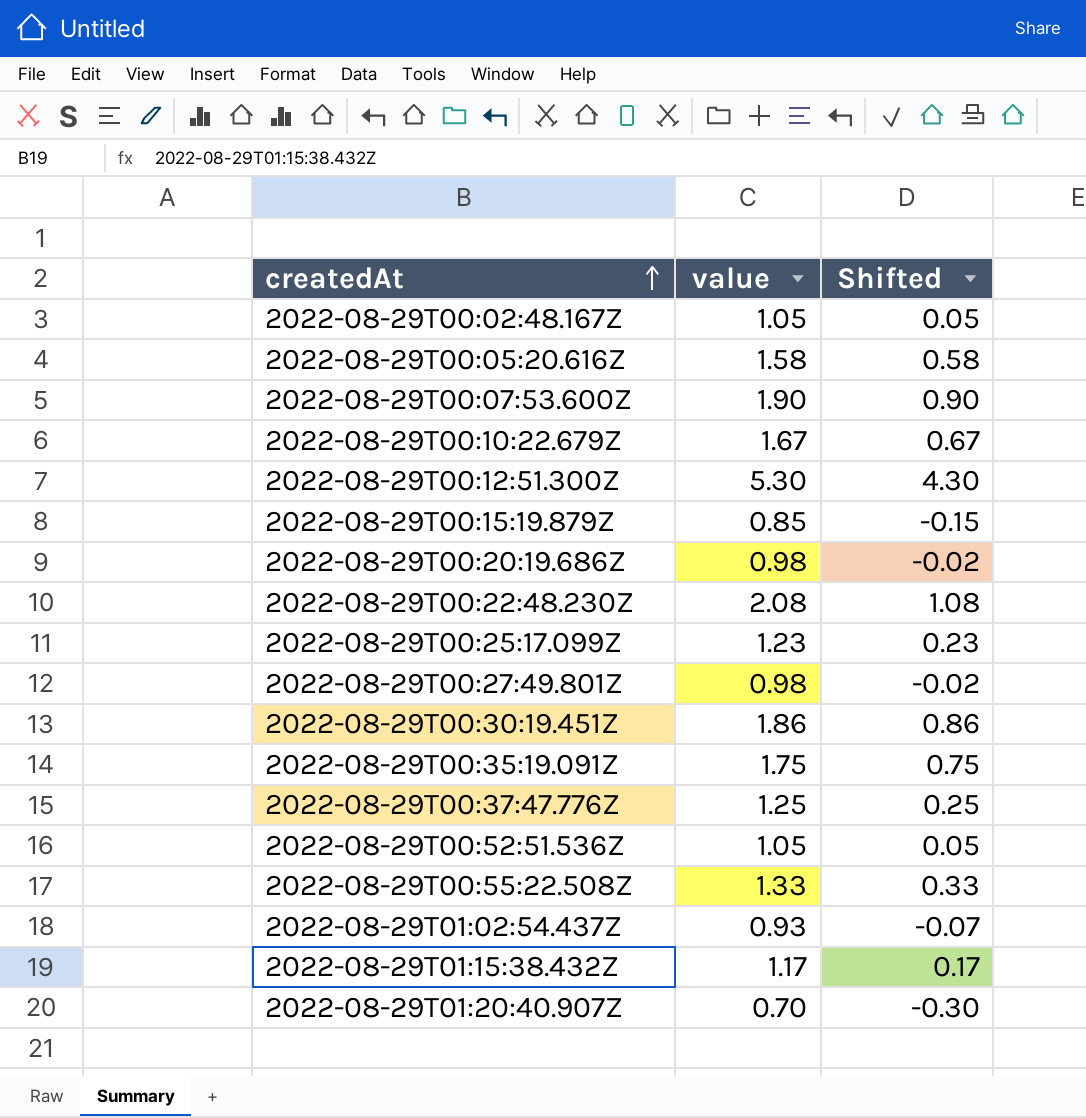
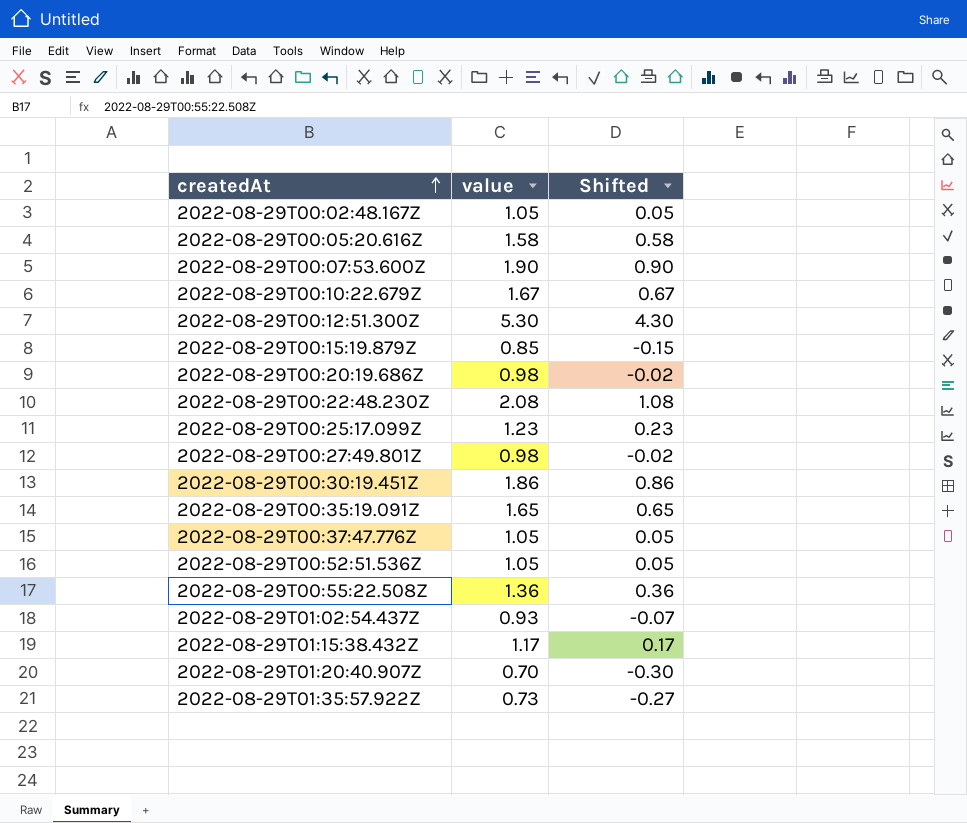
2022-08-29T00:35:19.091Z | value: 1.75 -> 1.65
2022-08-29T00:35:19.091Z | Shifted: 0.75 -> 0.65
2022-08-29T00:37:47.776Z | value: 1.25 -> 1.05
2022-08-29T00:37:47.776Z | Shifted: 0.25 -> 0.05
2022-08-29T00:55:22.508Z | value: 1.33 -> 1.36
2022-08-29T00:55:22.508Z | Shifted: 0.33 -> 0.36
row 2022-08-29T01:35:57.922Z: none -> 0.73 | -0.27

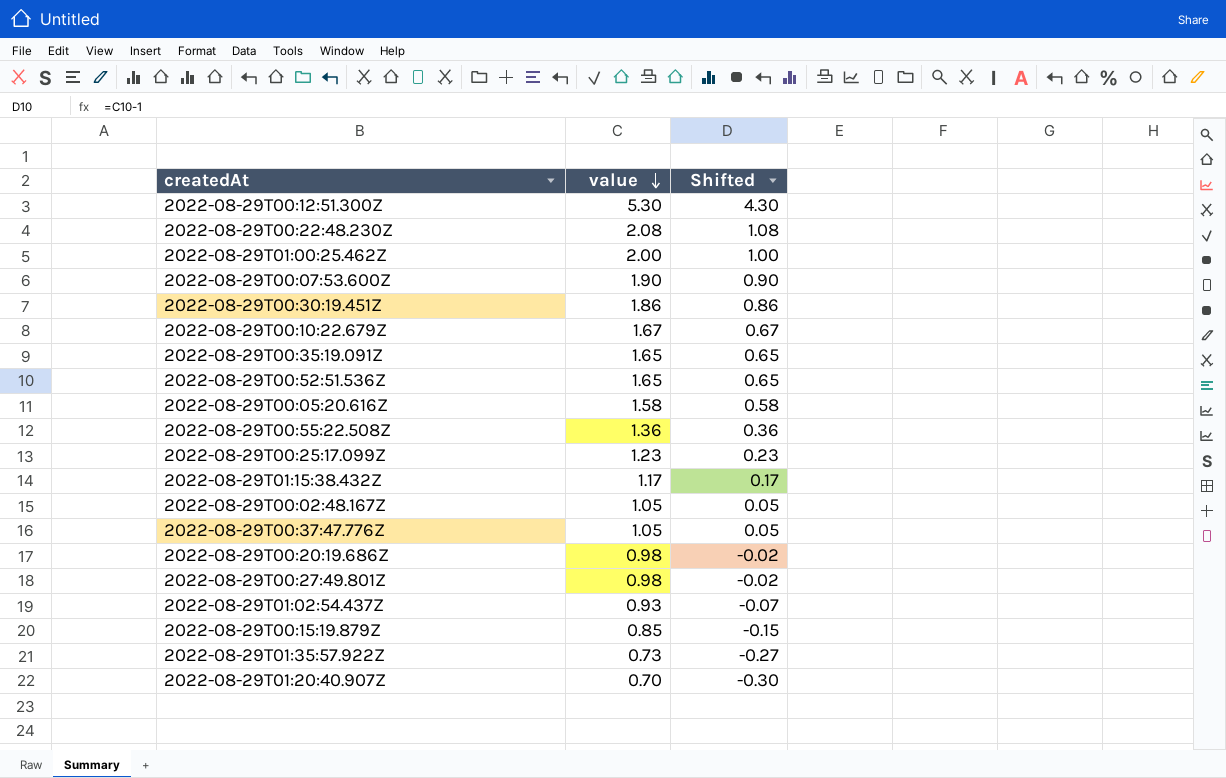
row order: createdAt ascending -> value descending
row 2022-08-29T01:00:25.462Z: none -> 2.00 | 1.00
2022-08-29T00:52:51.536Z | value: 1.05 -> 1.65
2022-08-29T00:52:51.536Z | Shifted: 0.05 -> 0.65

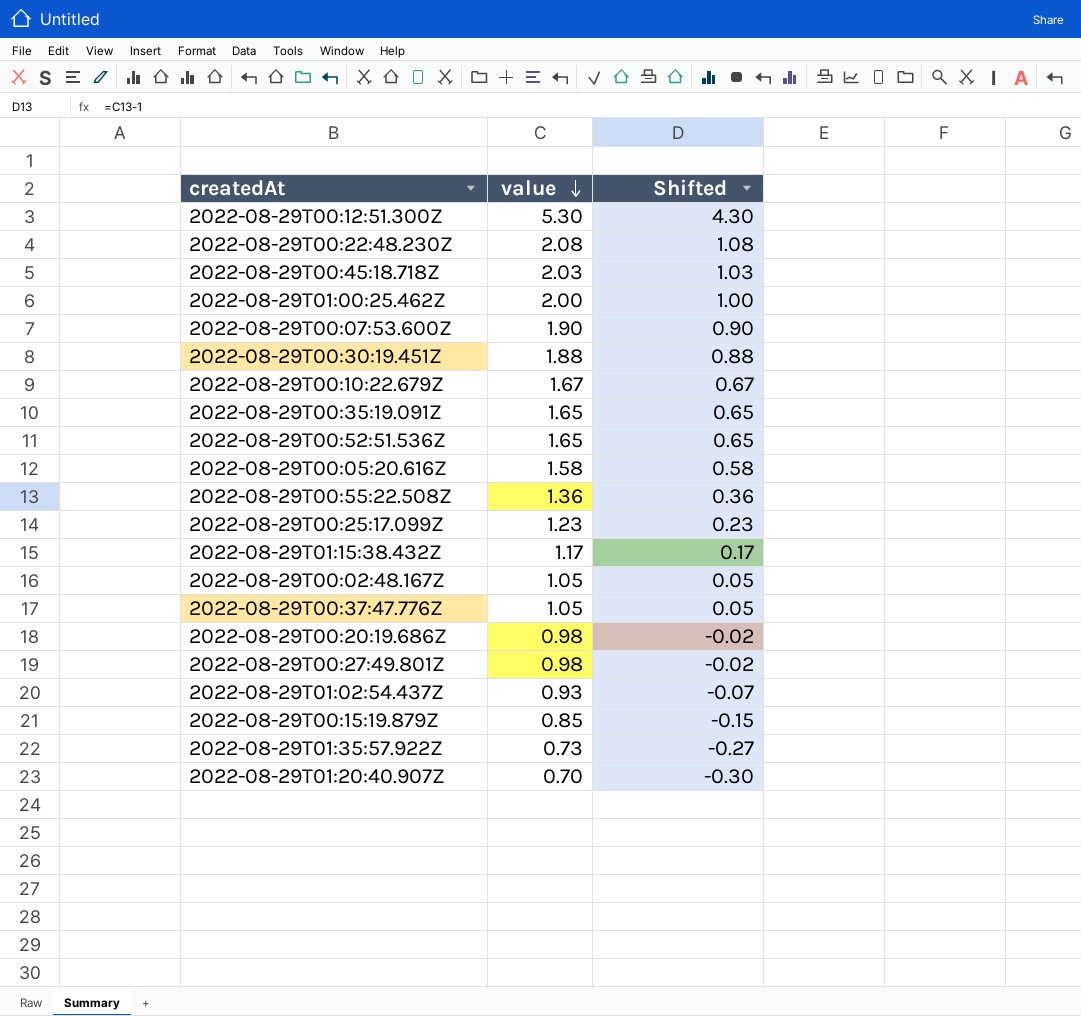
row 2022-08-29T00:45:18.718Z: none -> 2.03 | 1.03
2022-08-29T00:30:19.451Z | value: 1.86 -> 1.88
2022-08-29T00:30:19.451Z | Shifted: 0.86 -> 0.88

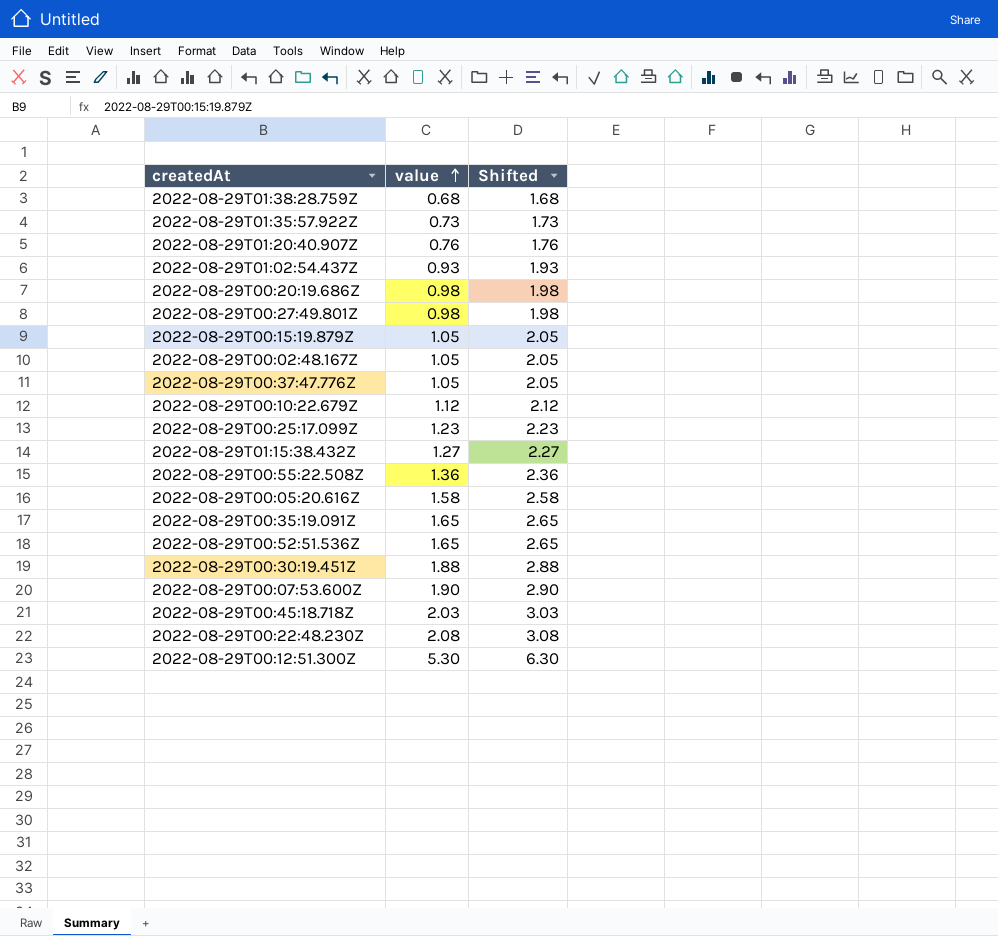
row order: value descending -> value ascending
column Shifted | formula: [value] - 1 -> [value] + 1
row 2022-08-29T01:00:25.462Z: 2.00 | 1.00 -> none
row 2022-08-29T01:38:28.759Z: none -> 0.68 | 1.68
2022-08-29T01:20:40.907Z | value: 0.70 -> 0.76
2022-08-29T00:15:19.879Z | value: 0.85 -> 1.05
2022-08-29T00:10:22.679Z | value: 1.67 -> 1.12
2022-08-29T01:15:38.432Z | value: 1.17 -> 1.27

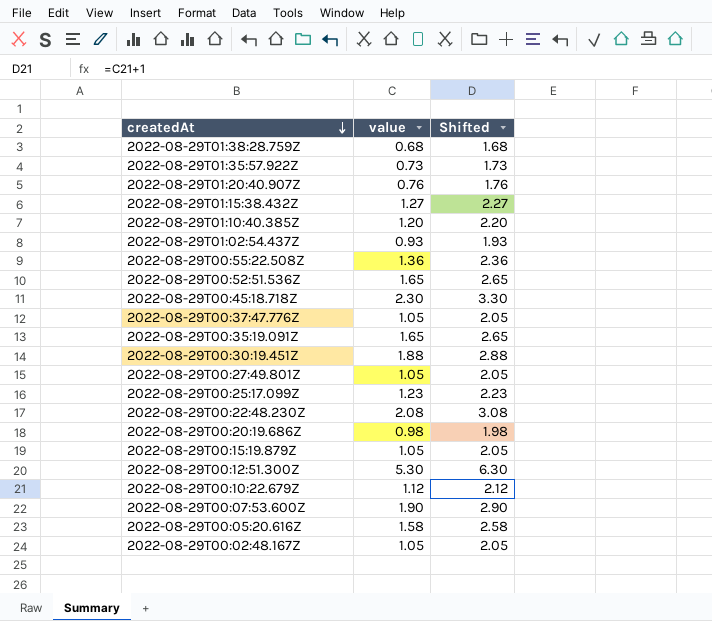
row order: value ascending -> createdAt descending
row 2022-08-29T01:10:40.385Z: none -> 1.20 | 2.20
2022-08-29T00:45:18.718Z | value: 2.03 -> 2.30
2022-08-29T00:45:18.718Z | Shifted: 3.03 -> 3.30
2022-08-29T00:27:49.801Z | value: 0.98 -> 1.05
2022-08-29T00:27:49.801Z | Shifted: 1.98 -> 2.05

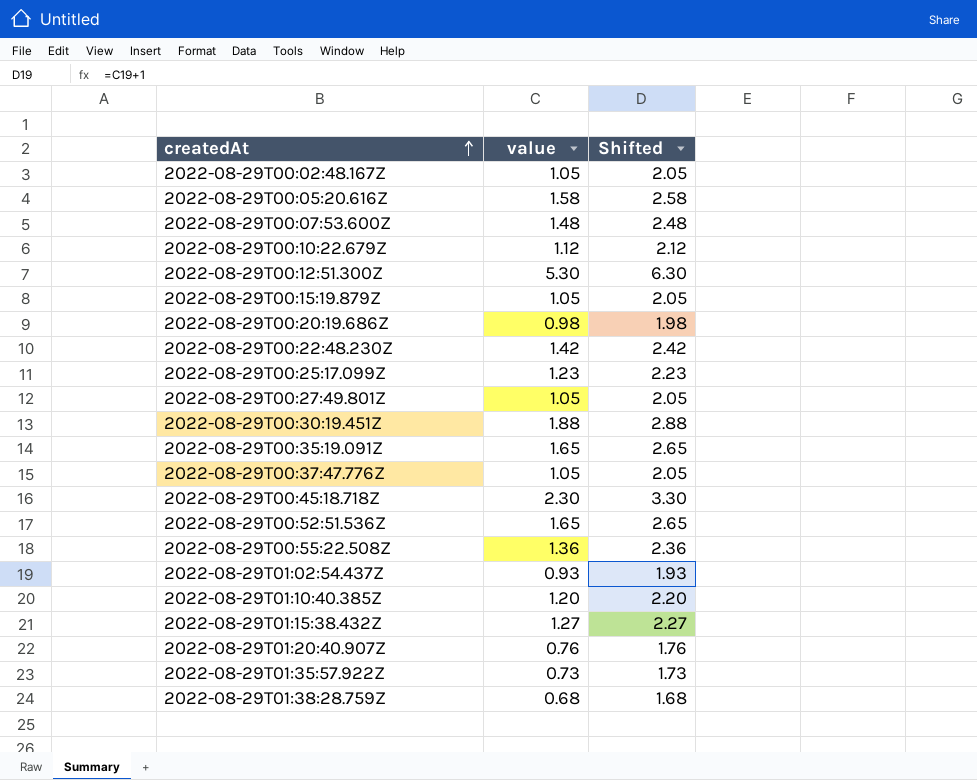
row order: createdAt descending -> createdAt ascending
2022-08-29T00:07:53.600Z | value: 1.90 -> 1.48
2022-08-29T00:07:53.600Z | Shifted: 2.90 -> 2.48
2022-08-29T00:22:48.230Z | value: 2.08 -> 1.42
2022-08-29T00:22:48.230Z | Shifted: 3.08 -> 2.42

